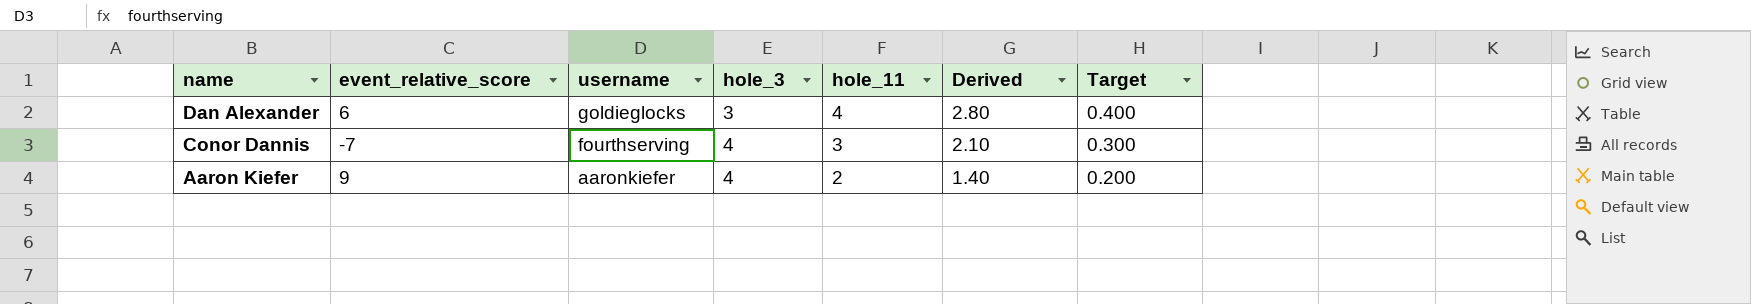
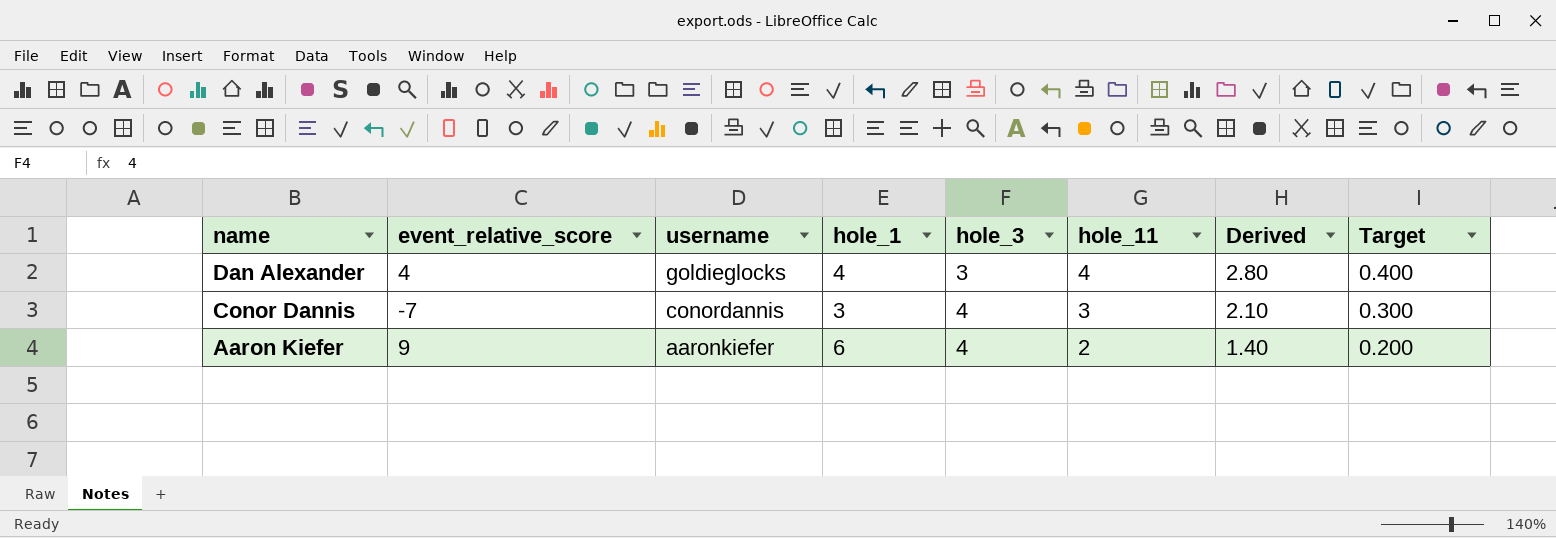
column hole_1 | position: none -> 4
Dan Alexander | event_relative_score: 6 -> 4
Conor Dannis | username: fourthserving -> conordannis

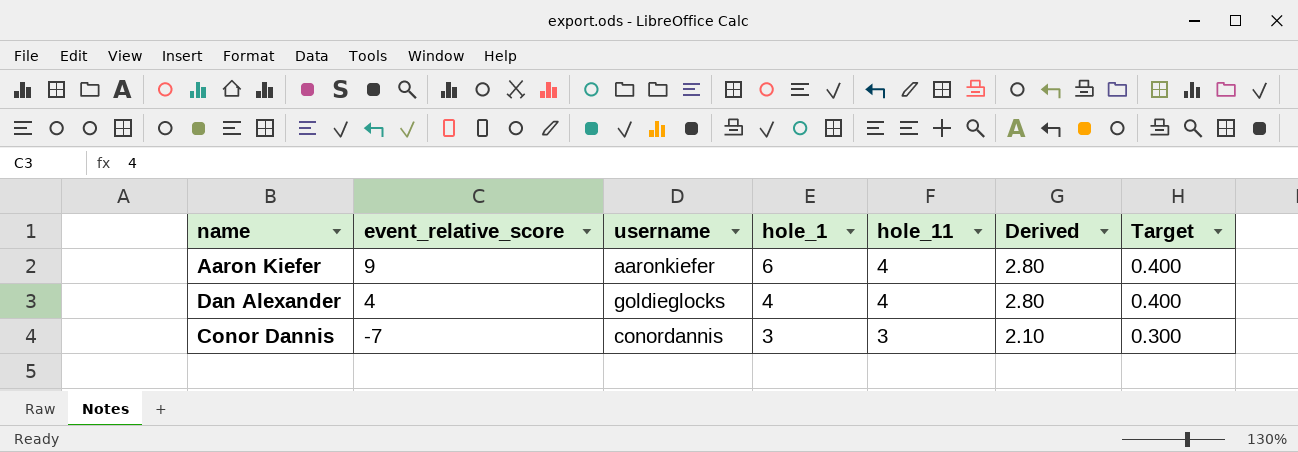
row order: name descending -> event_relative_score descending
column hole_3 | position: 5 -> none
Aaron Kiefer | hole_11: 2 -> 4
Aaron Kiefer | Derived: 1.40 -> 2.80
Aaron Kiefer | Target: 0.200 -> 0.400

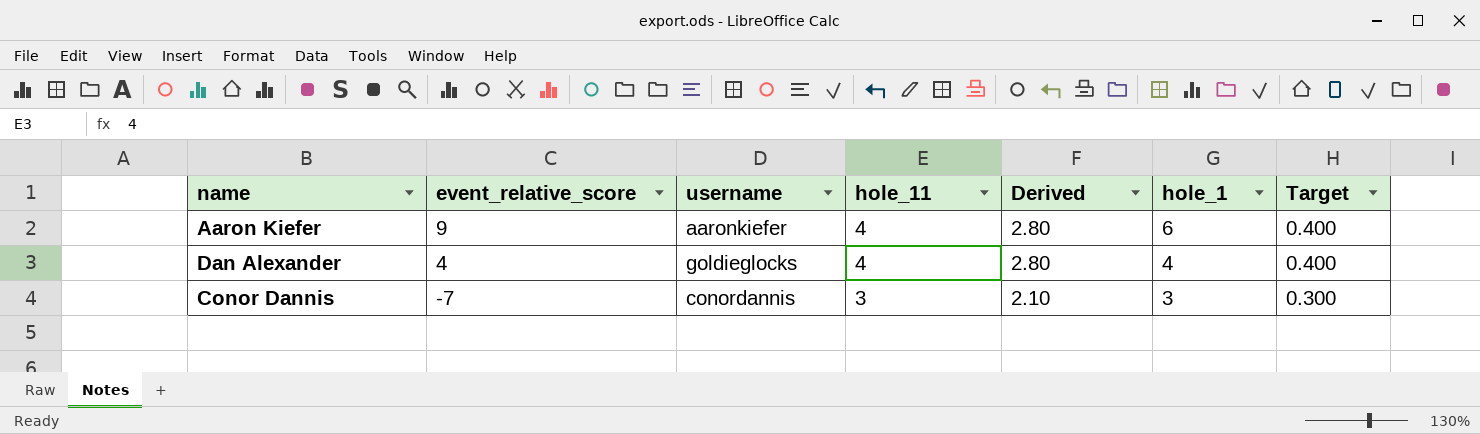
column hole_1 | position: 4 -> 6

